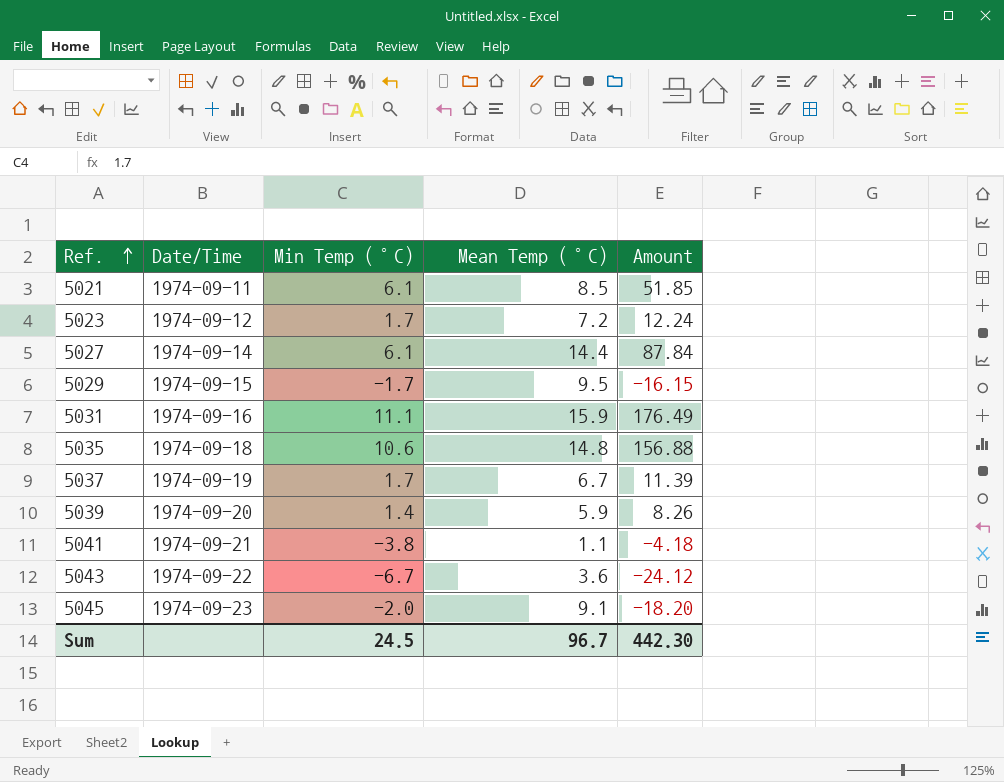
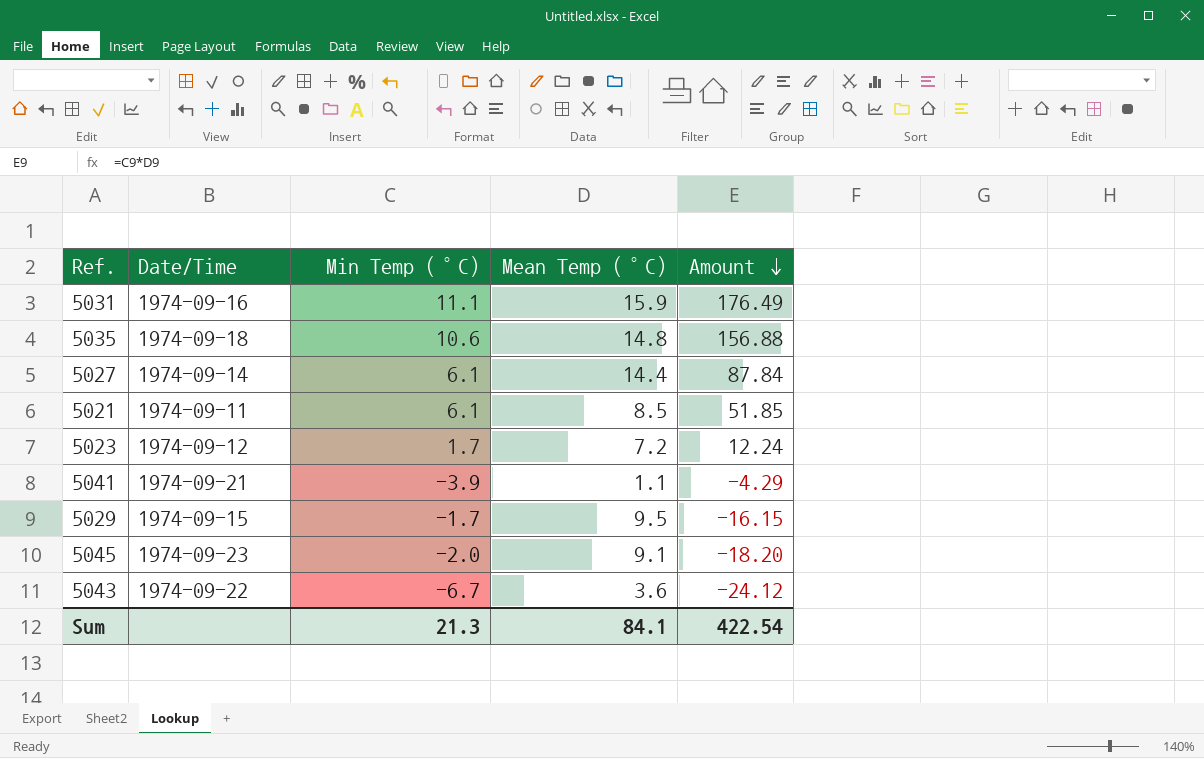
row order: Ref. ascending -> Amount descending
row 5037: 1974-09-19 | 1.7 | 6.7 | 11.39 -> none
row 5039: 1974-09-20 | 1.4 | 5.9 | 8.26 -> none
5041 | Min Temp (°C): -3.8 -> -3.9
5041 | Amount: -4.18 -> -4.29
Sum | Min Temp (°C): 24.5 -> 21.3
Sum | Mean Temp (°C): 96.7 -> 84.1
Sum | Amount: 442.30 -> 422.54

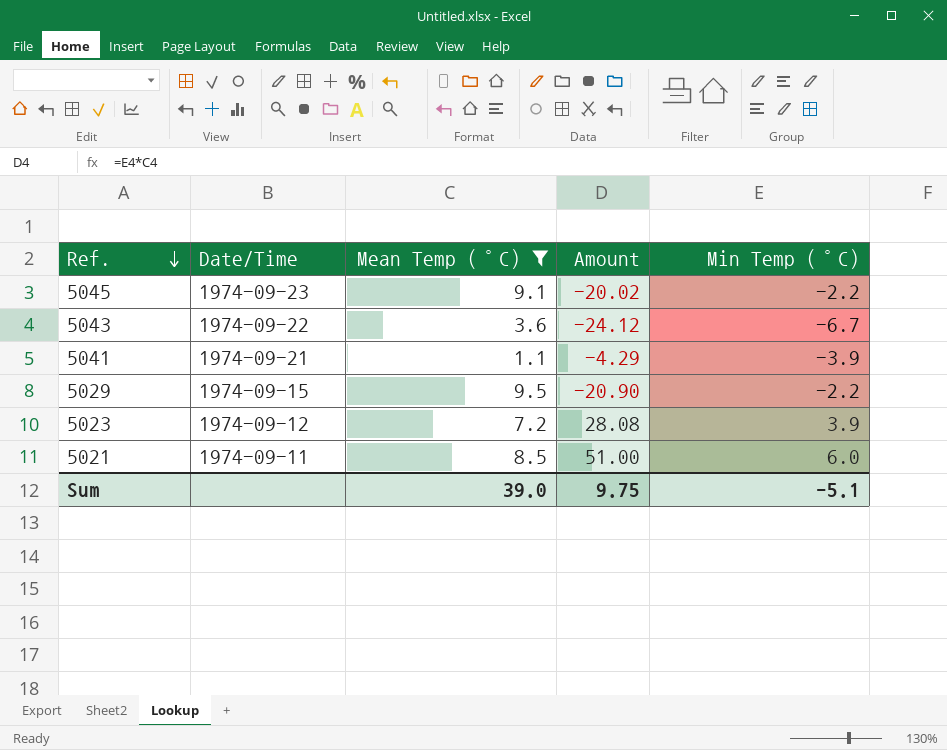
filter: none -> Mean Temp (°C) <= 9.5
row order: Amount descending -> Ref. descending
column Min Temp (°C) | position: 3 -> 5
5045 | Amount: -18.20 -> -20.02
5045 | Min Temp (°C): -2.0 -> -2.2
5029 | Amount: -16.15 -> -20.90
5029 | Min Temp (°C): -1.7 -> -2.2
5023 | Amount: 12.24 -> 28.08
5023 | Min Temp (°C): 1.7 -> 3.9
5021 | Amount: 51.85 -> 51.00
5021 | Min Temp (°C): 6.1 -> 6.0
Sum | Mean Temp (°C): 84.1 -> 39.0
Sum | Amount: 422.54 -> 9.75
Sum | Min Temp (°C): 21.3 -> -5.1

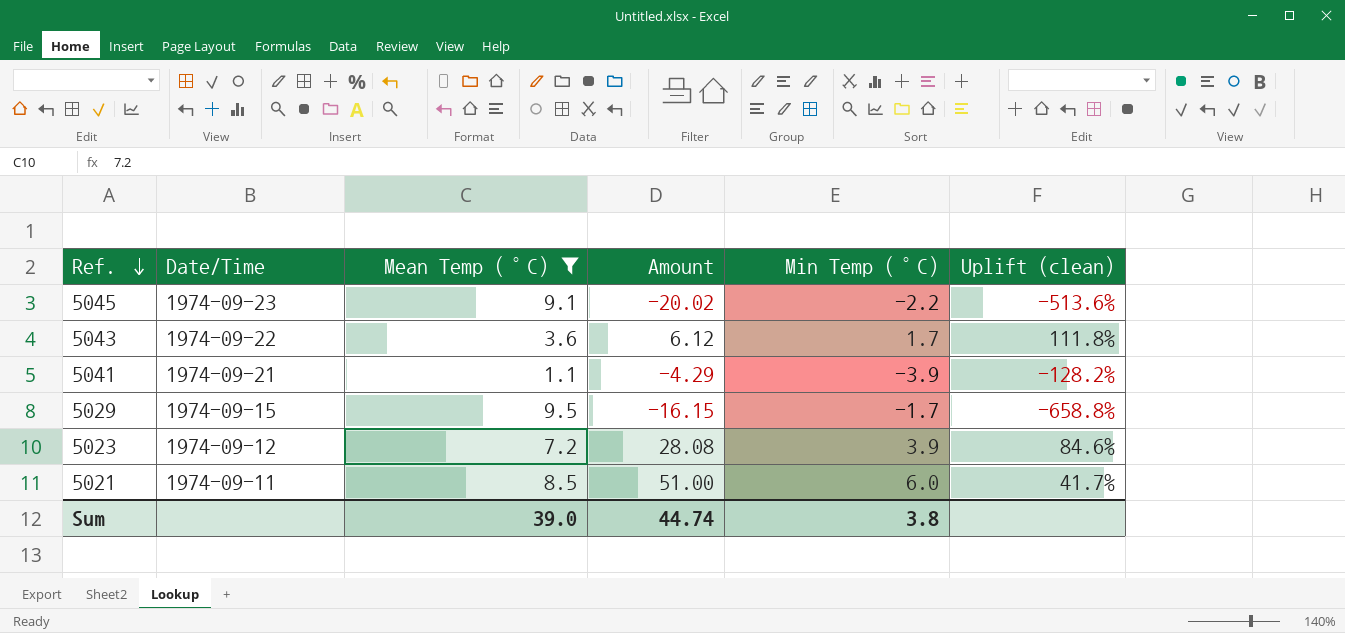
column Uplift (clean) | formula: none -> ([Mean Temp (°C)] - [Min Temp (°C)]) / [Min Temp (°C)]
5043 | Amount: -24.12 -> 6.12
5043 | Min Temp (°C): -6.7 -> 1.7
5029 | Amount: -20.90 -> -16.15
5029 | Min Temp (°C): -2.2 -> -1.7
Sum | Amount: 9.75 -> 44.74
Sum | Min Temp (°C): -5.1 -> 3.8

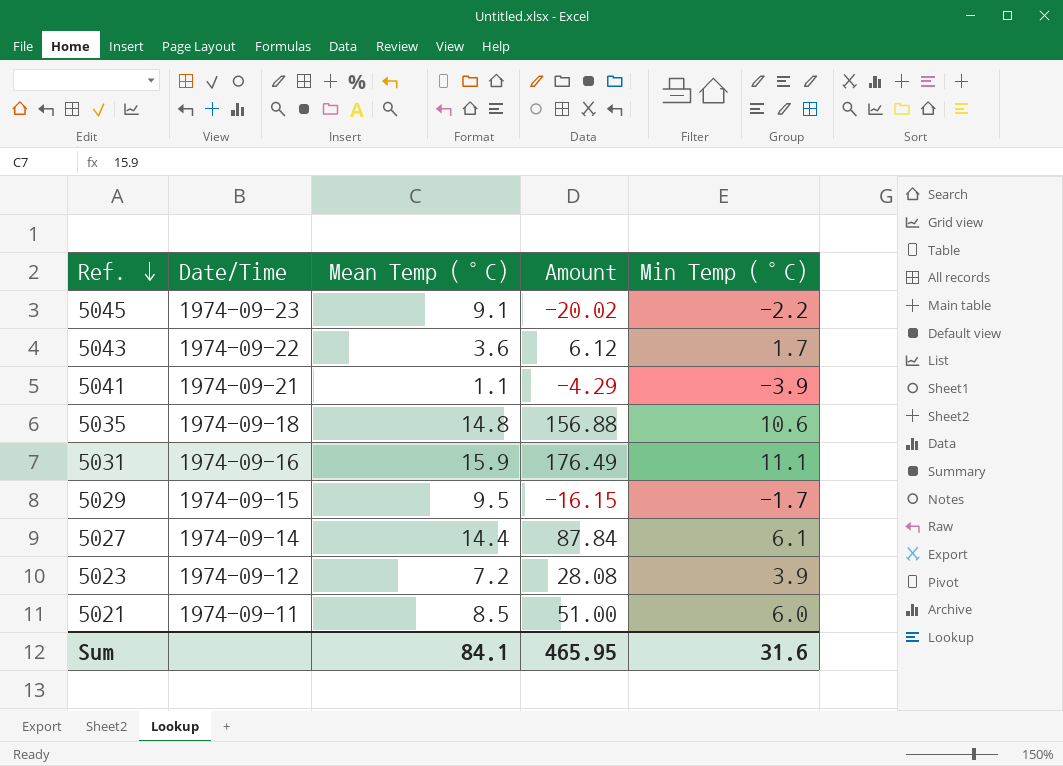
filter: Mean Temp (°C) <= 9.5 -> none
column Uplift (clean) | formula: ([Mean Temp (°C)] - [Min Temp (°C)]) / [Min Temp (°C)] -> none
Sum | Mean Temp (°C): 39.0 -> 84.1
Sum | Amount: 44.74 -> 465.95
Sum | Min Temp (°C): 3.8 -> 31.6

